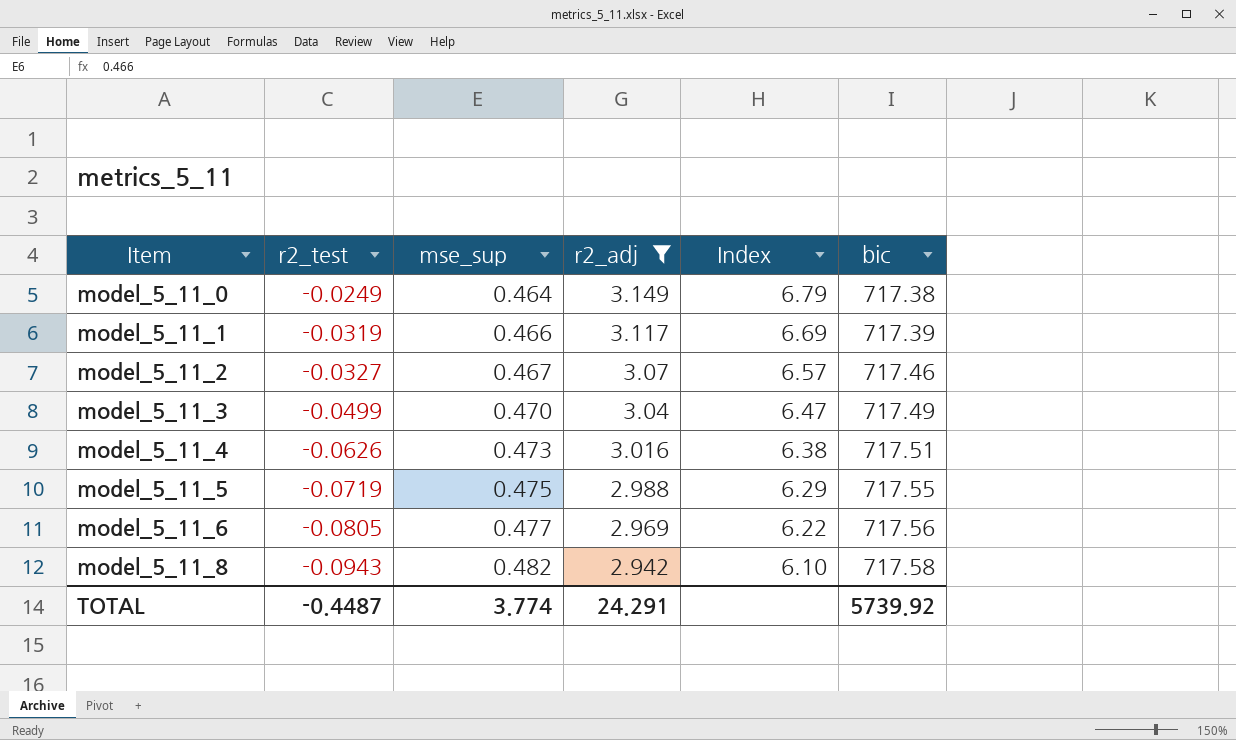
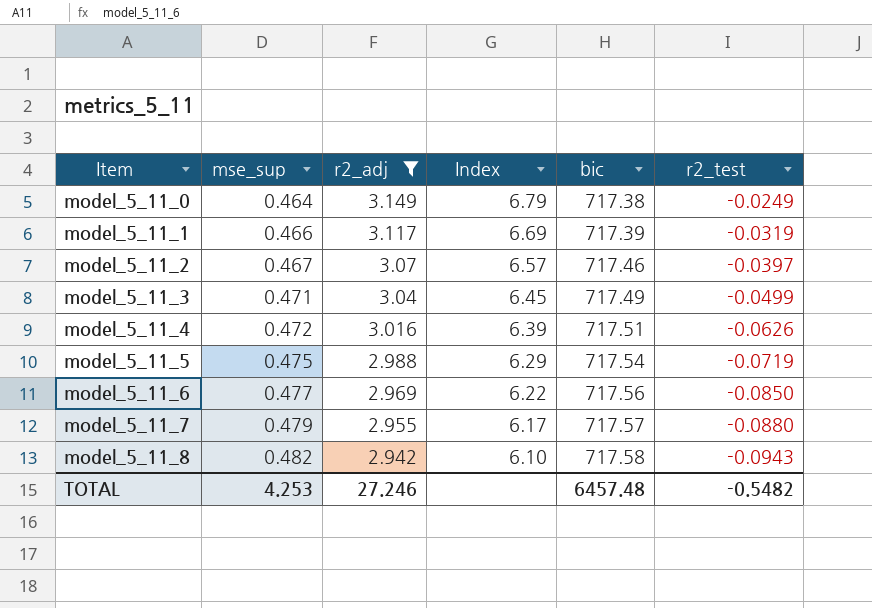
column r2_test | position: 2 -> 6
model_5_11_2 | r2_test: -0.0327 -> -0.0397
model_5_11_3 | mse_sup: 0.470 -> 0.471
model_5_11_3 | Index: 6.47 -> 6.45
model_5_11_4 | mse_sup: 0.473 -> 0.472
model_5_11_4 | Index: 6.38 -> 6.39
model_5_11_5 | bic: 717.55 -> 717.54
model_5_11_6 | r2_test: -0.0805 -> -0.0850
row model_5_11_7: none -> 0.479 | 2.955 | 6.17 | 717.57 | -0.0880
TOTAL | mse_sup: 3.774 -> 4.253
TOTAL | r2_adj: 24.291 -> 27.246
TOTAL | bic: 5739.92 -> 6457.48
TOTAL | r2_test: -0.4487 -> -0.5482

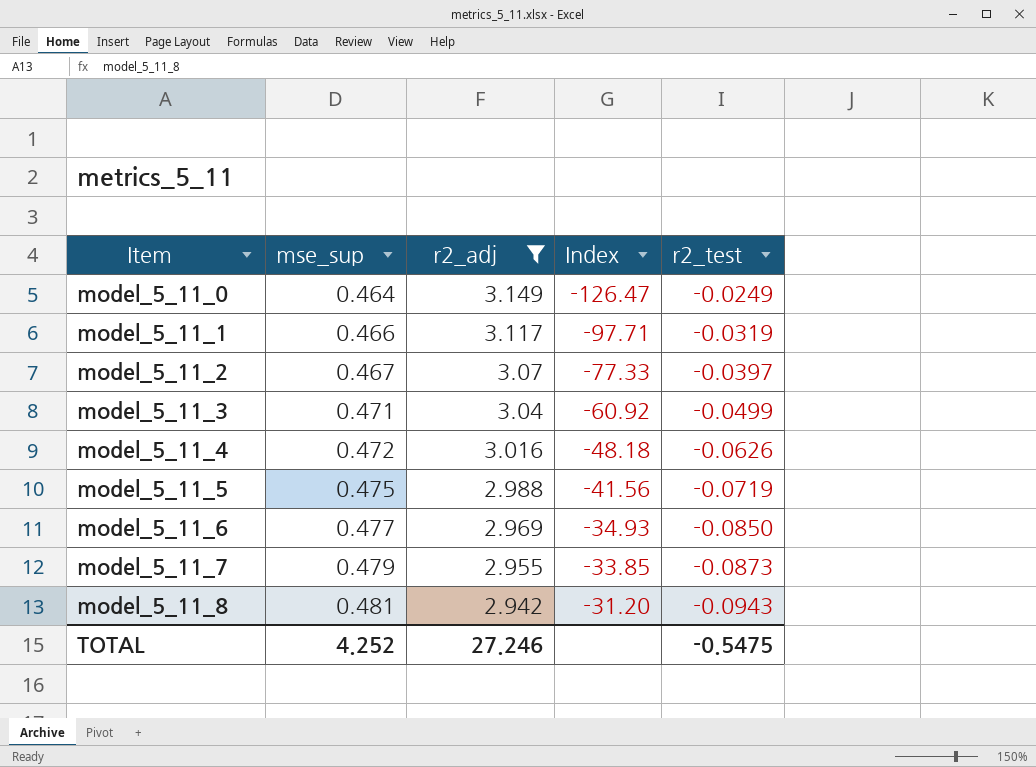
column bic | position: 5 -> none
column Index | formula: [r2_adj] / [mse_sup] -> [r2_adj] / [r2_test]
model_5_11_7 | r2_test: -0.0880 -> -0.0873
model_5_11_8 | mse_sup: 0.482 -> 0.481
TOTAL | mse_sup: 4.253 -> 4.252
TOTAL | r2_test: -0.5482 -> -0.5475

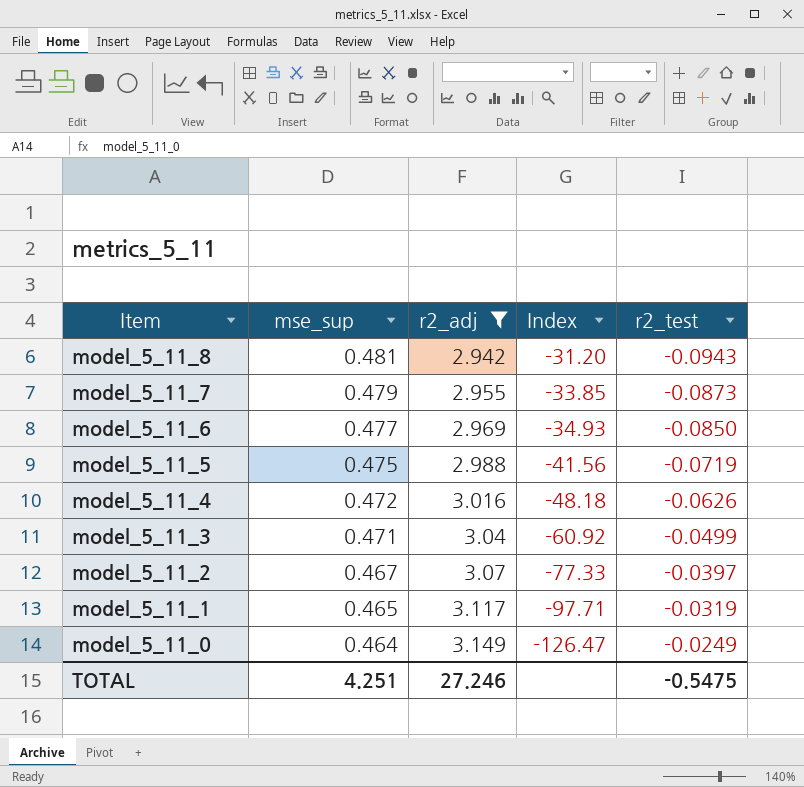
row order: Item ascending -> Item descending
model_5_11_1 | mse_sup: 0.466 -> 0.465
TOTAL | mse_sup: 4.252 -> 4.251

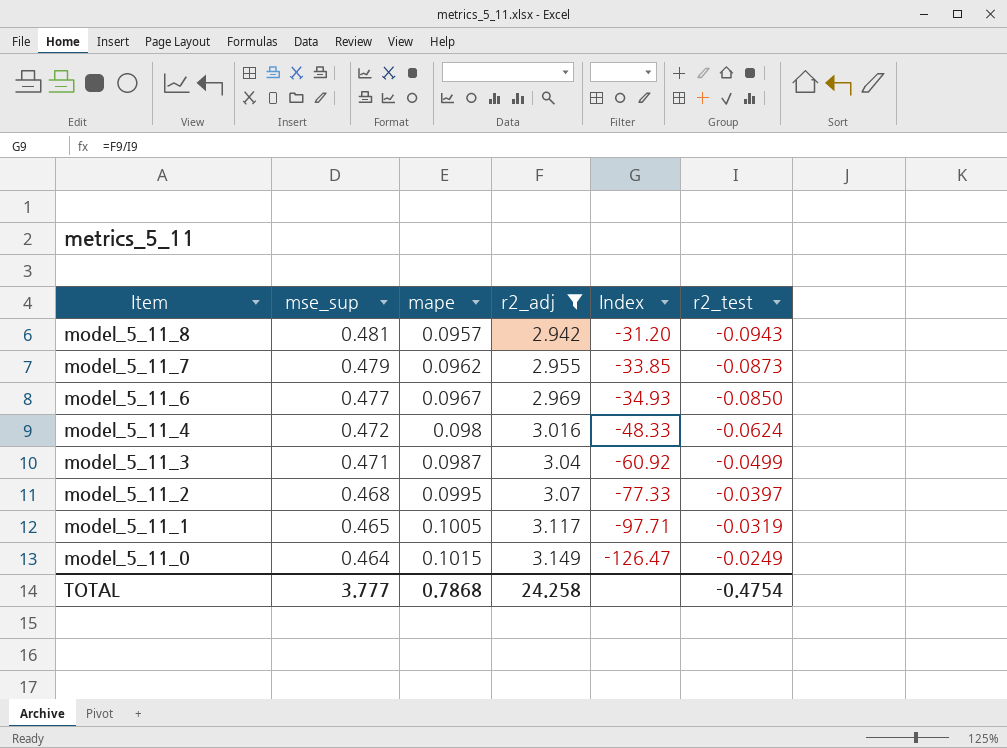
column mape | position: none -> 3
row model_5_11_5: 0.475 | 2.988 | -41.56 | -0.0719 -> none
model_5_11_4 | Index: -48.18 -> -48.33
model_5_11_4 | r2_test: -0.0626 -> -0.0624
model_5_11_2 | mse_sup: 0.467 -> 0.468
TOTAL | mse_sup: 4.251 -> 3.777
TOTAL | r2_adj: 27.246 -> 24.258
TOTAL | r2_test: -0.5475 -> -0.4754

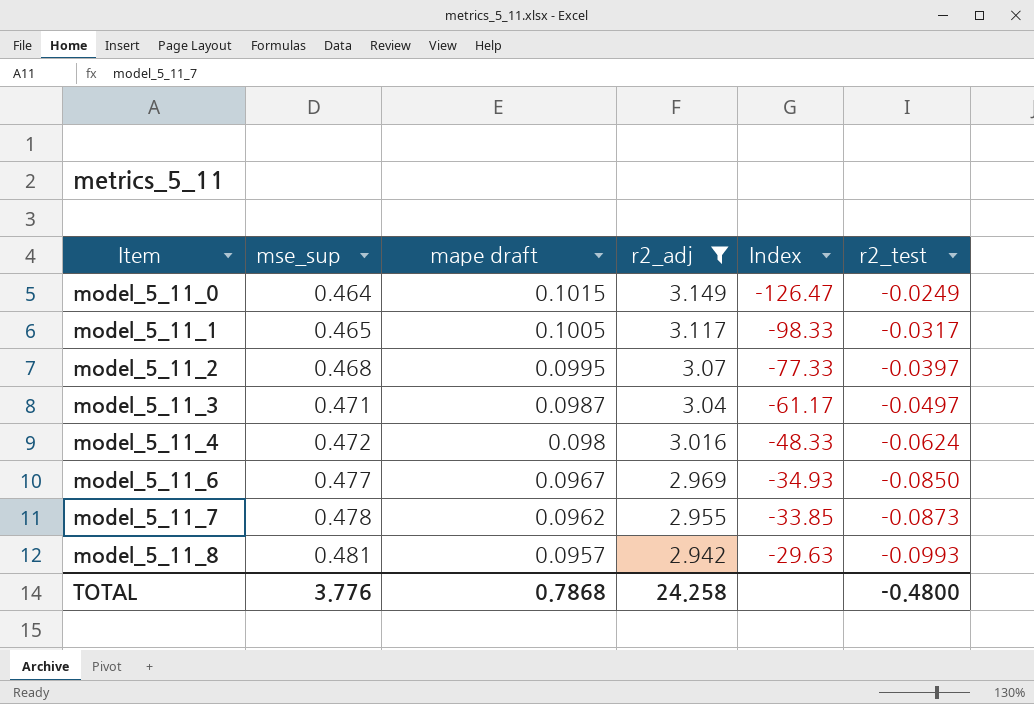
row order: Item descending -> Item ascending
column name: mape -> mape draft
model_5_11_1 | Index: -97.71 -> -98.33
model_5_11_1 | r2_test: -0.0319 -> -0.0317
model_5_11_3 | Index: -60.92 -> -61.17
model_5_11_3 | r2_test: -0.0499 -> -0.0497
model_5_11_7 | mse_sup: 0.479 -> 0.478
model_5_11_8 | Index: -31.20 -> -29.63
model_5_11_8 | r2_test: -0.0943 -> -0.0993
TOTAL | mse_sup: 3.777 -> 3.776
TOTAL | r2_test: -0.4754 -> -0.4800

